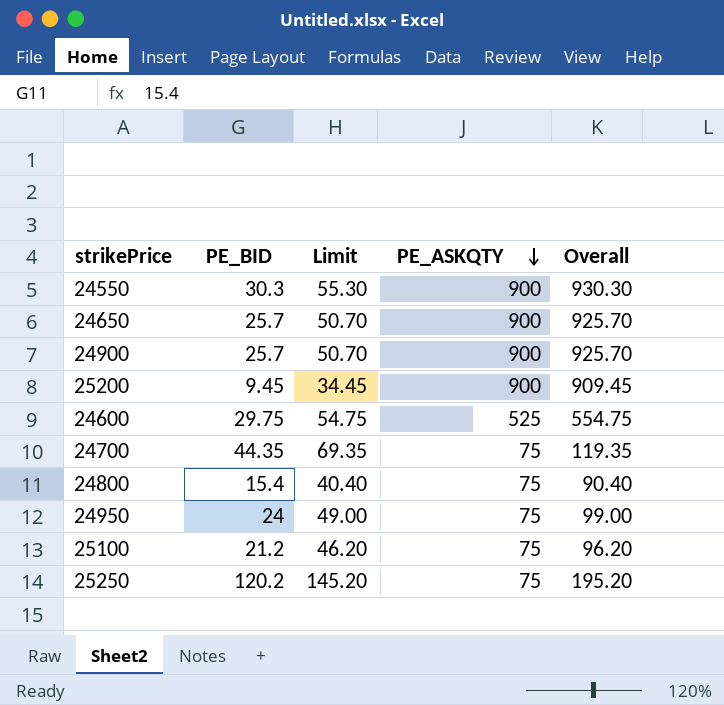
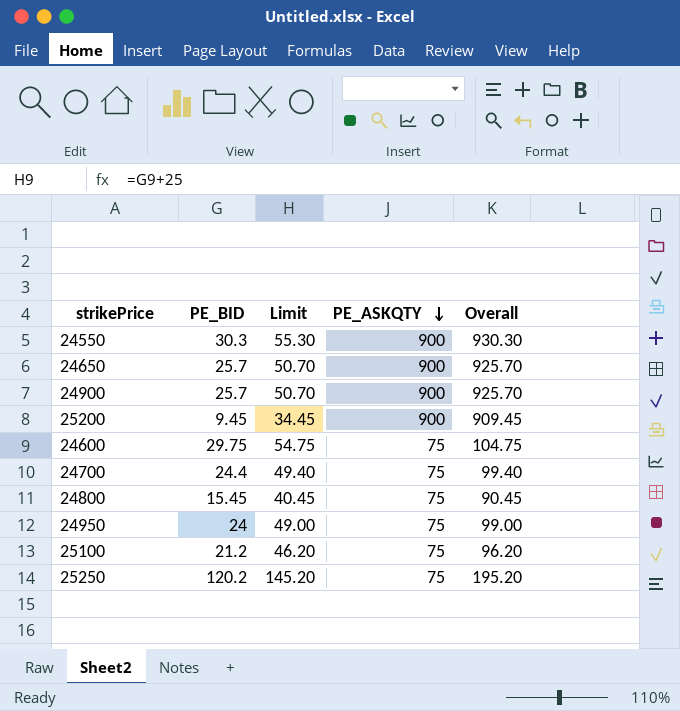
24600 | PE_ASKQTY: 525 -> 75
24600 | Overall: 554.75 -> 104.75
24700 | PE_BID: 44.35 -> 24.4
24700 | Limit: 69.35 -> 49.40
24700 | Overall: 119.35 -> 99.40
24800 | PE_BID: 15.4 -> 15.45
24800 | Limit: 40.40 -> 40.45
24800 | Overall: 90.40 -> 90.45

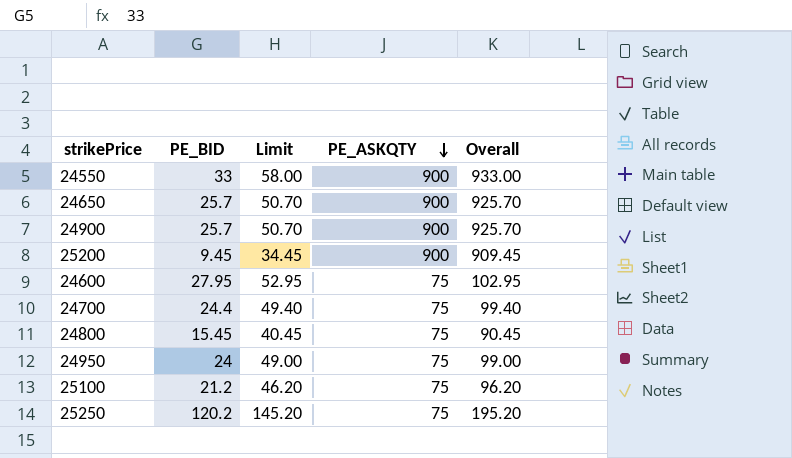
24550 | PE_BID: 30.3 -> 33
24550 | Limit: 55.30 -> 58.00
24550 | Overall: 930.30 -> 933.00
24600 | PE_BID: 29.75 -> 27.95
24600 | Limit: 54.75 -> 52.95
24600 | Overall: 104.75 -> 102.95

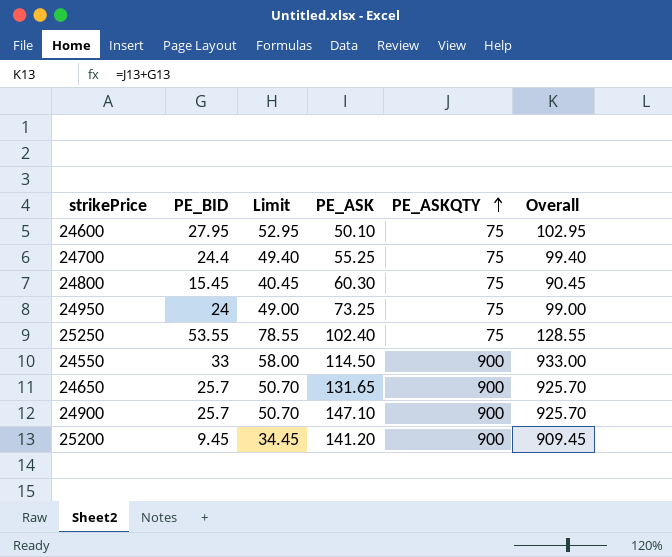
row order: PE_ASKQTY descending -> PE_ASKQTY ascending
column PE_ASK | position: none -> 4
row 25100: 21.2 | 46.20 | 75 | 96.20 -> none
25250 | PE_BID: 120.2 -> 53.55
25250 | Limit: 145.20 -> 78.55
25250 | Overall: 195.20 -> 128.55

